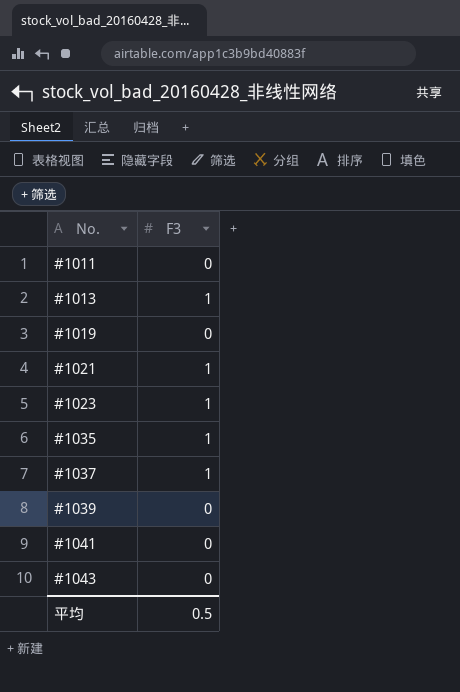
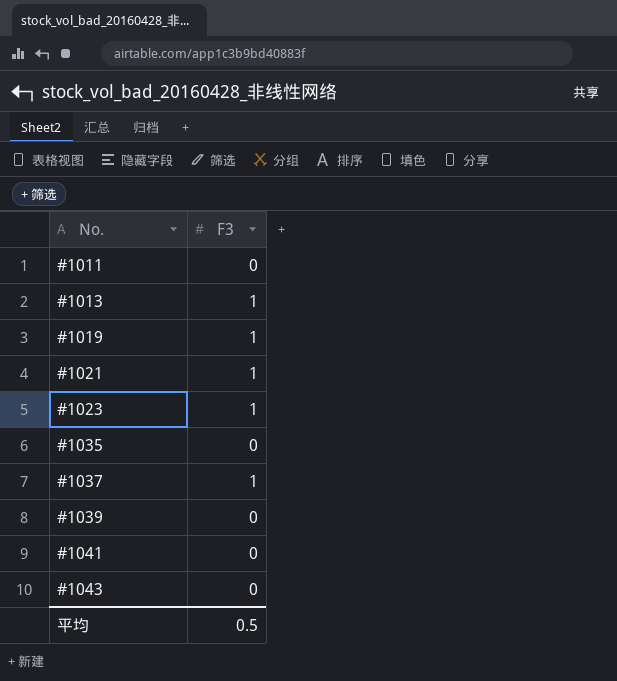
#1019 | F3: 0 -> 1
#1035 | F3: 1 -> 0

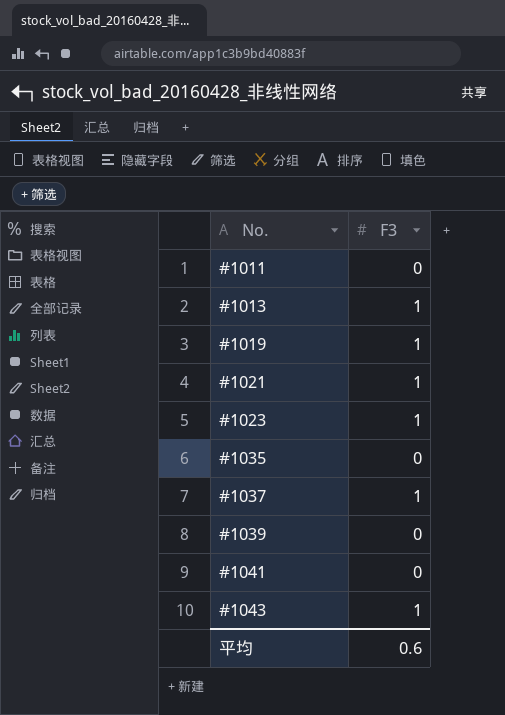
#1043 | F3: 0 -> 1
平均 | F3: 0.5 -> 0.6

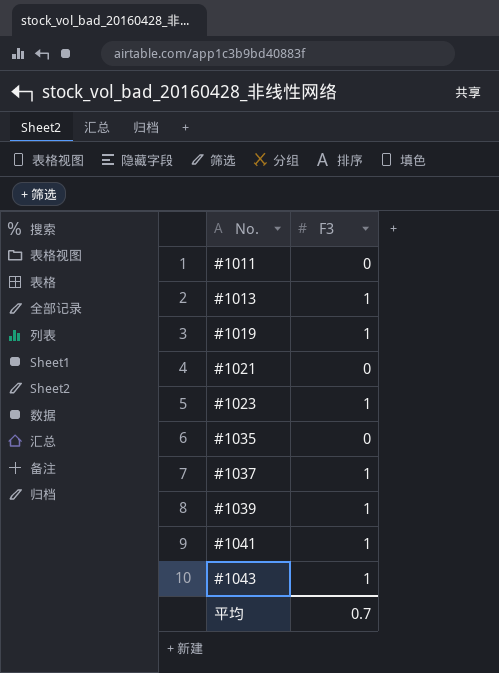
#1021 | F3: 1 -> 0
#1039 | F3: 0 -> 1
#1041 | F3: 0 -> 1
平均 | F3: 0.6 -> 0.7

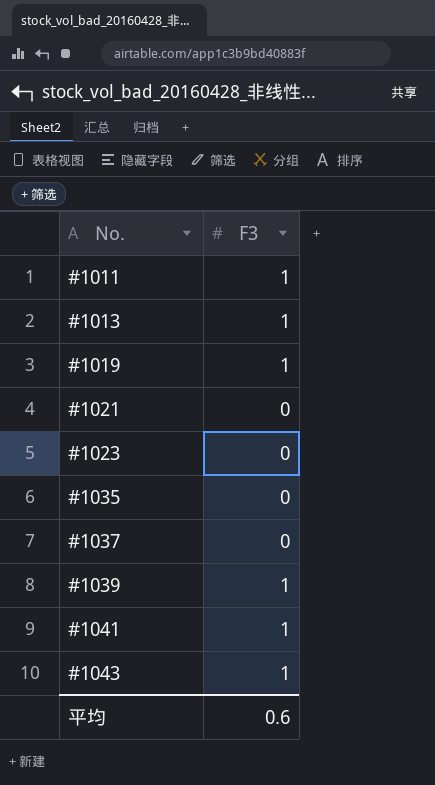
#1011 | F3: 0 -> 1
#1023 | F3: 1 -> 0
#1037 | F3: 1 -> 0
平均 | F3: 0.7 -> 0.6

